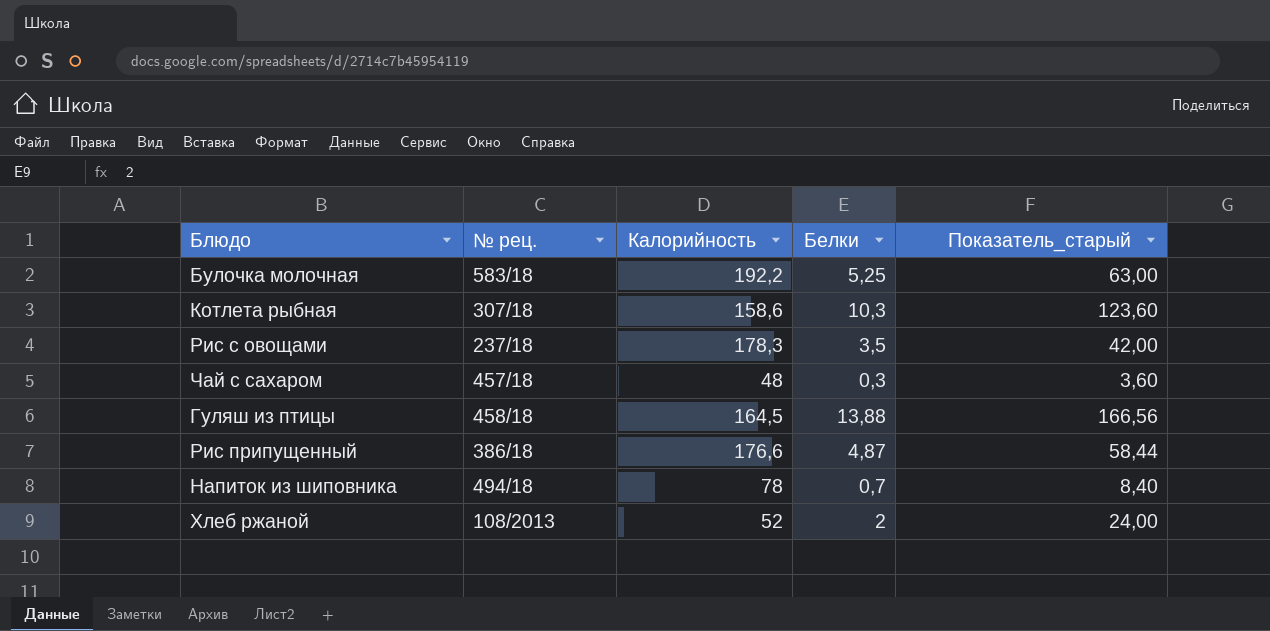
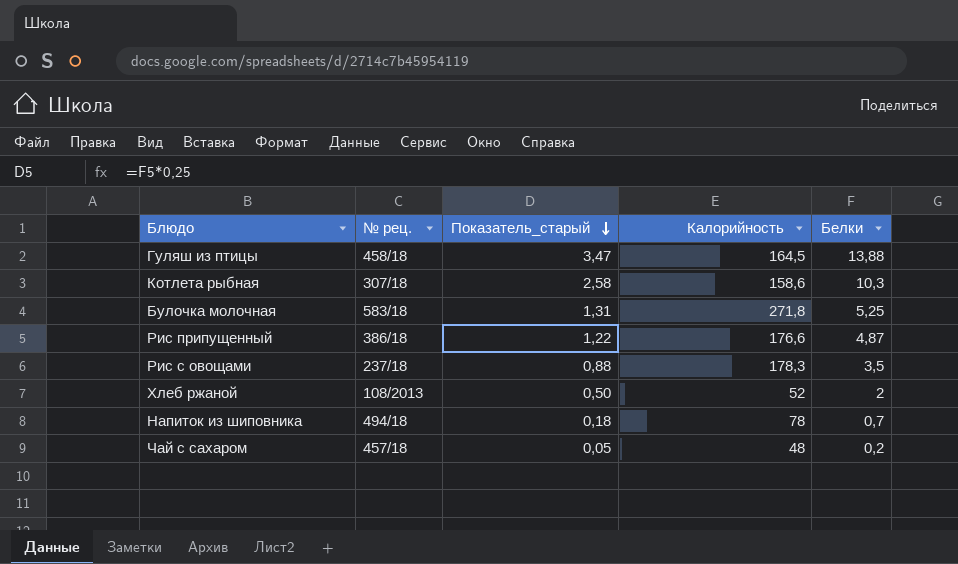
row order: none -> Показатель_старый descending
column Показатель_старый | formula: [Белки] * 12 -> [Белки] * 0,25
column Показатель_старый | position: 5 -> 3
Булочка молочная | Калорийность: 192,2 -> 271,8
Чай с сахаром | Белки: 0,3 -> 0,2

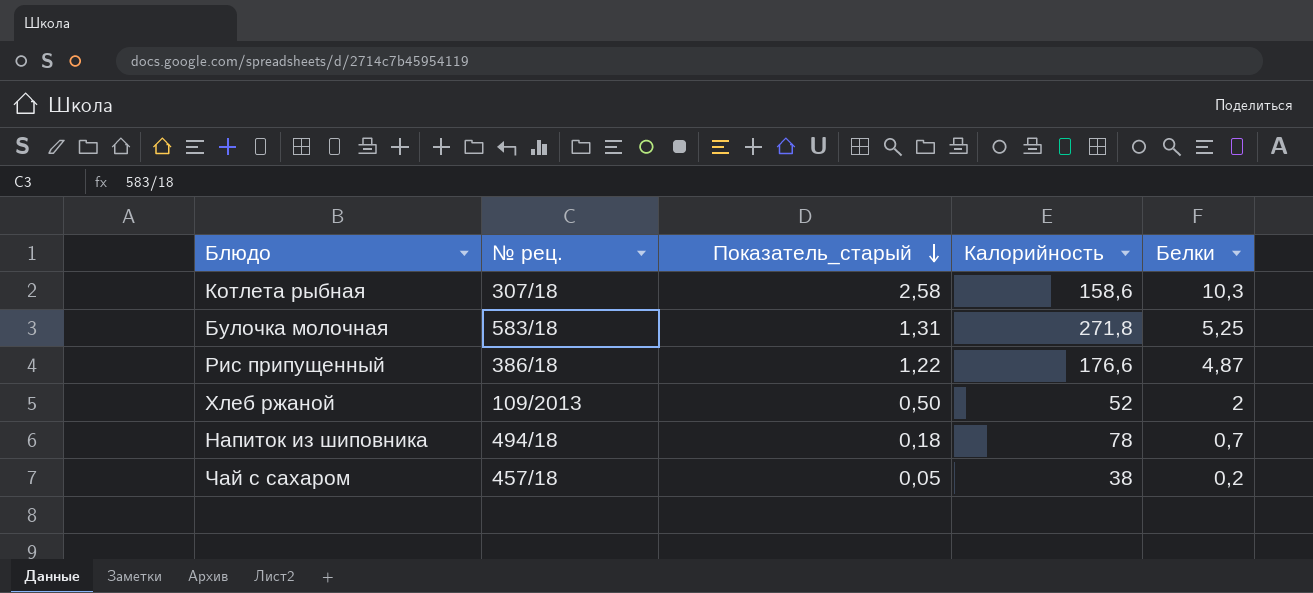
row Гуляш из птицы: 458/18 | 3,47 | 164,5 | 13,88 -> none
row Рис с овощами: 237/18 | 0,88 | 178,3 | 3,5 -> none
Хлеб ржаной | № рец.: 108/2013 -> 109/2013
Чай с сахаром | Калорийность: 48 -> 38

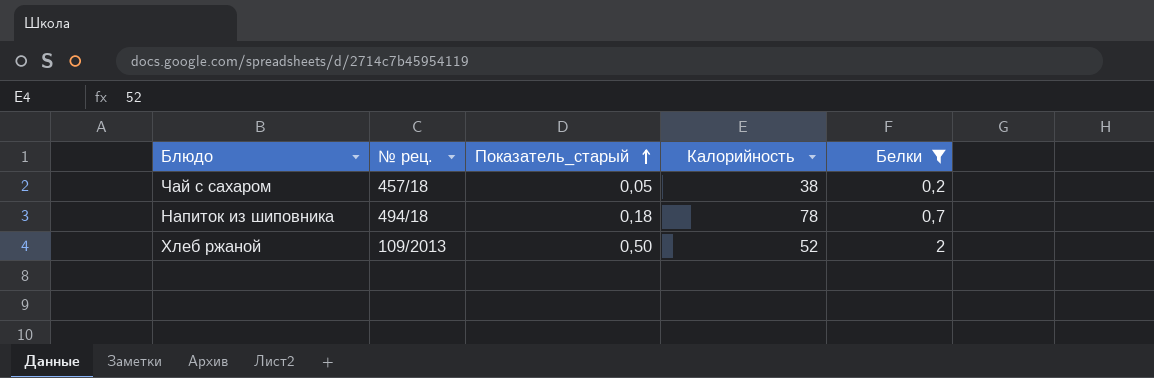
filter: none -> Белки <= 2
row order: Показатель_старый descending -> Показатель_старый ascending

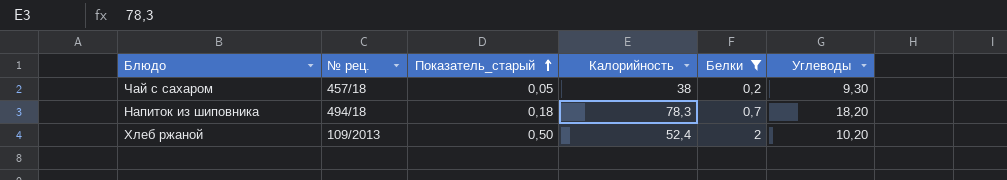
column Углеводы | position: none -> 6
Напиток из шиповника | Калорийность: 78 -> 78,3
Хлеб ржаной | Калорийность: 52 -> 52,4

